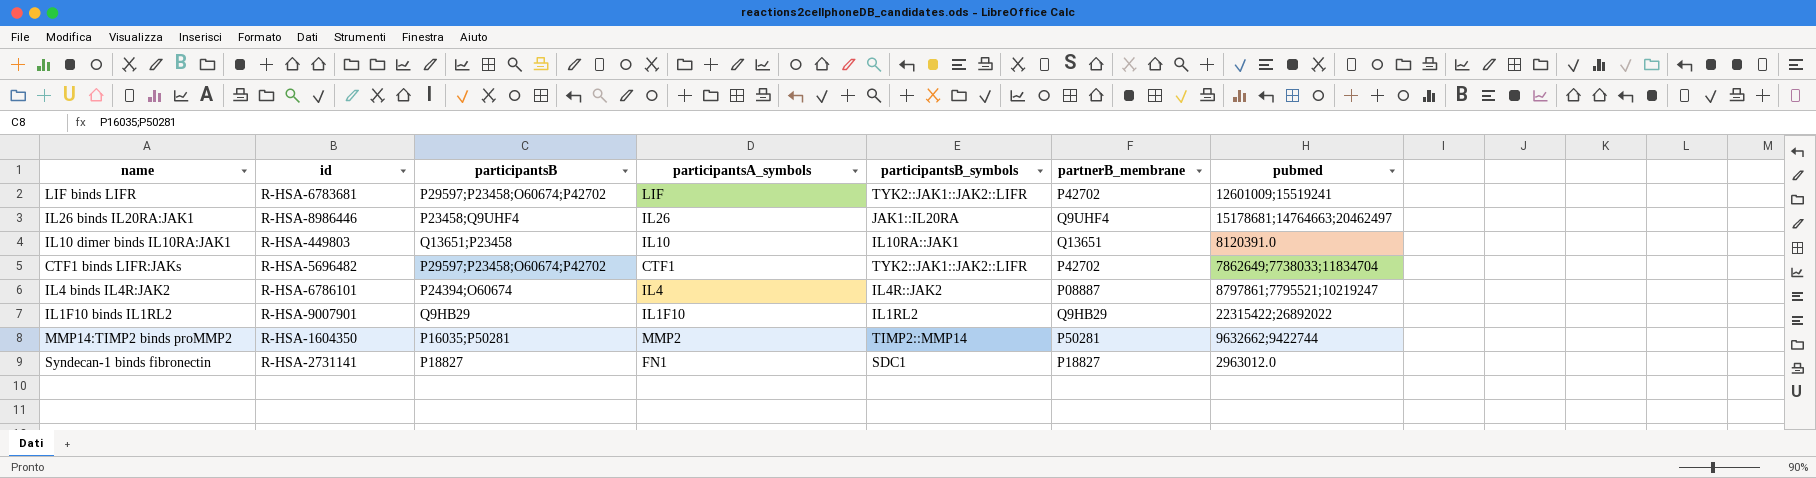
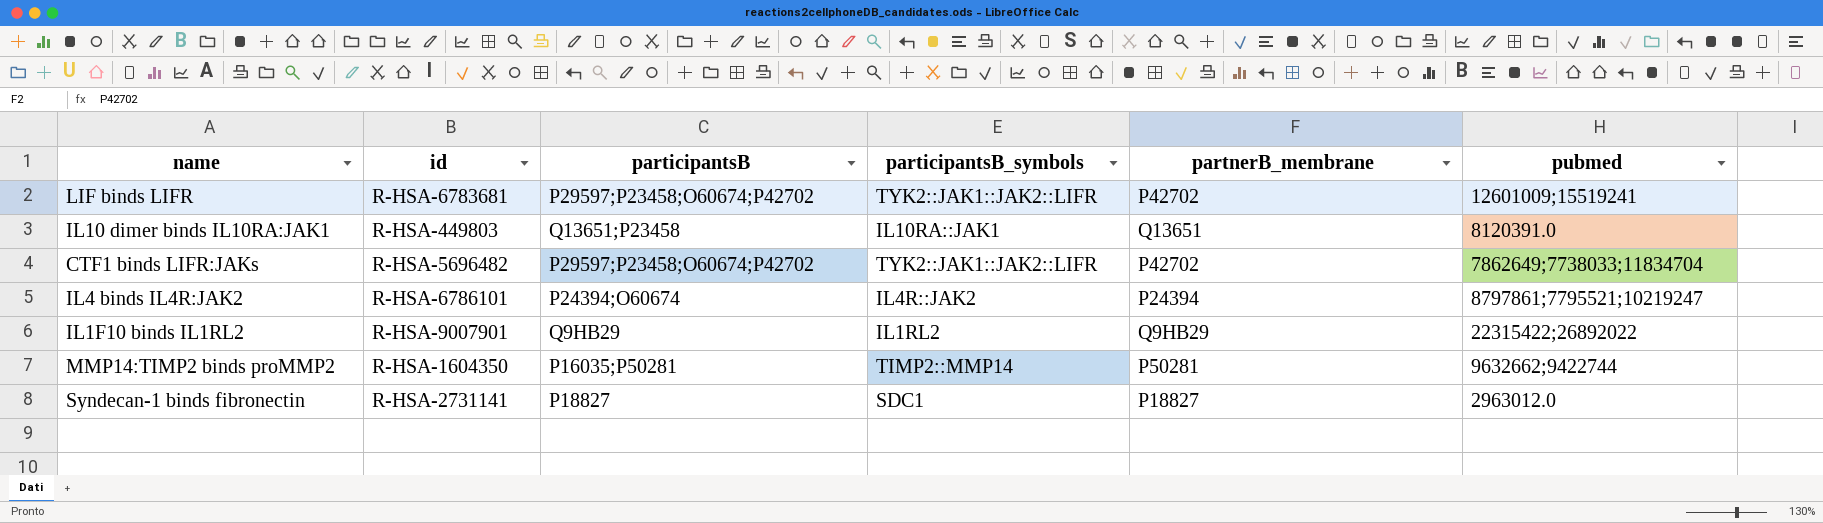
column participantsA_symbols | position: 4 -> none
row IL26 binds IL20RA:JAK1: R-HSA-8986446 | P23458;Q9UHF4 | IL26 | JAK1::IL20RA | Q9UHF4 | 15178681;14764663;20462497 -> none
IL4 binds IL4R:JAK2 | partnerB_membrane: P08887 -> P24394

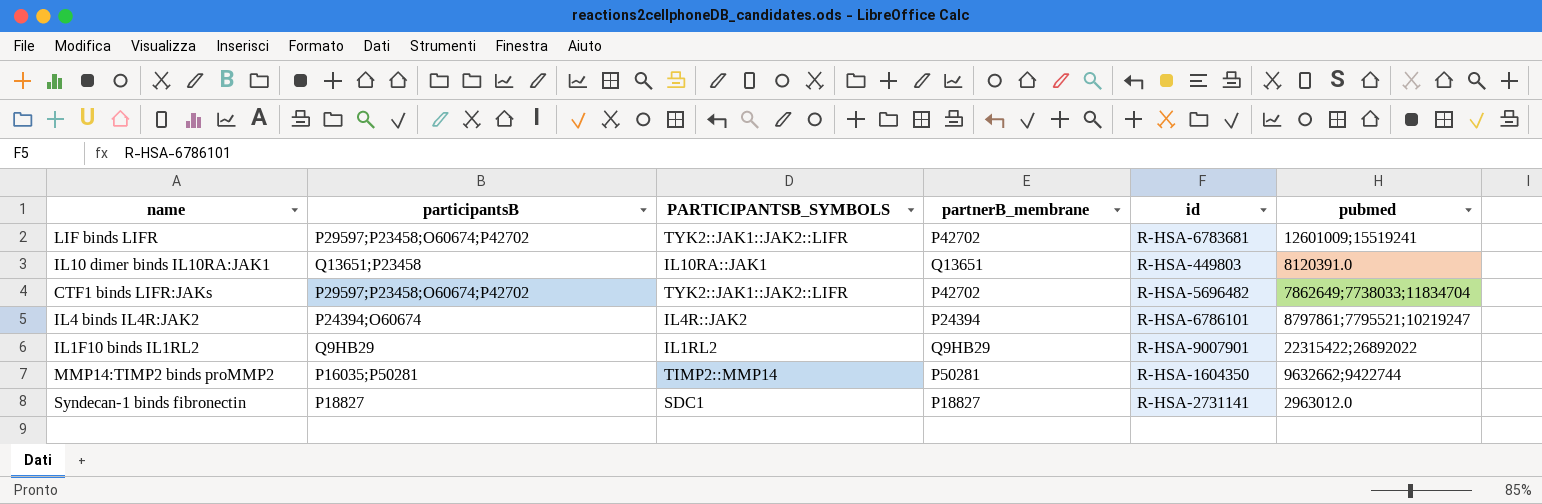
column name: participantsB_symbols -> PARTICIPANTSB_SYMBOLS
column id | position: 2 -> 5

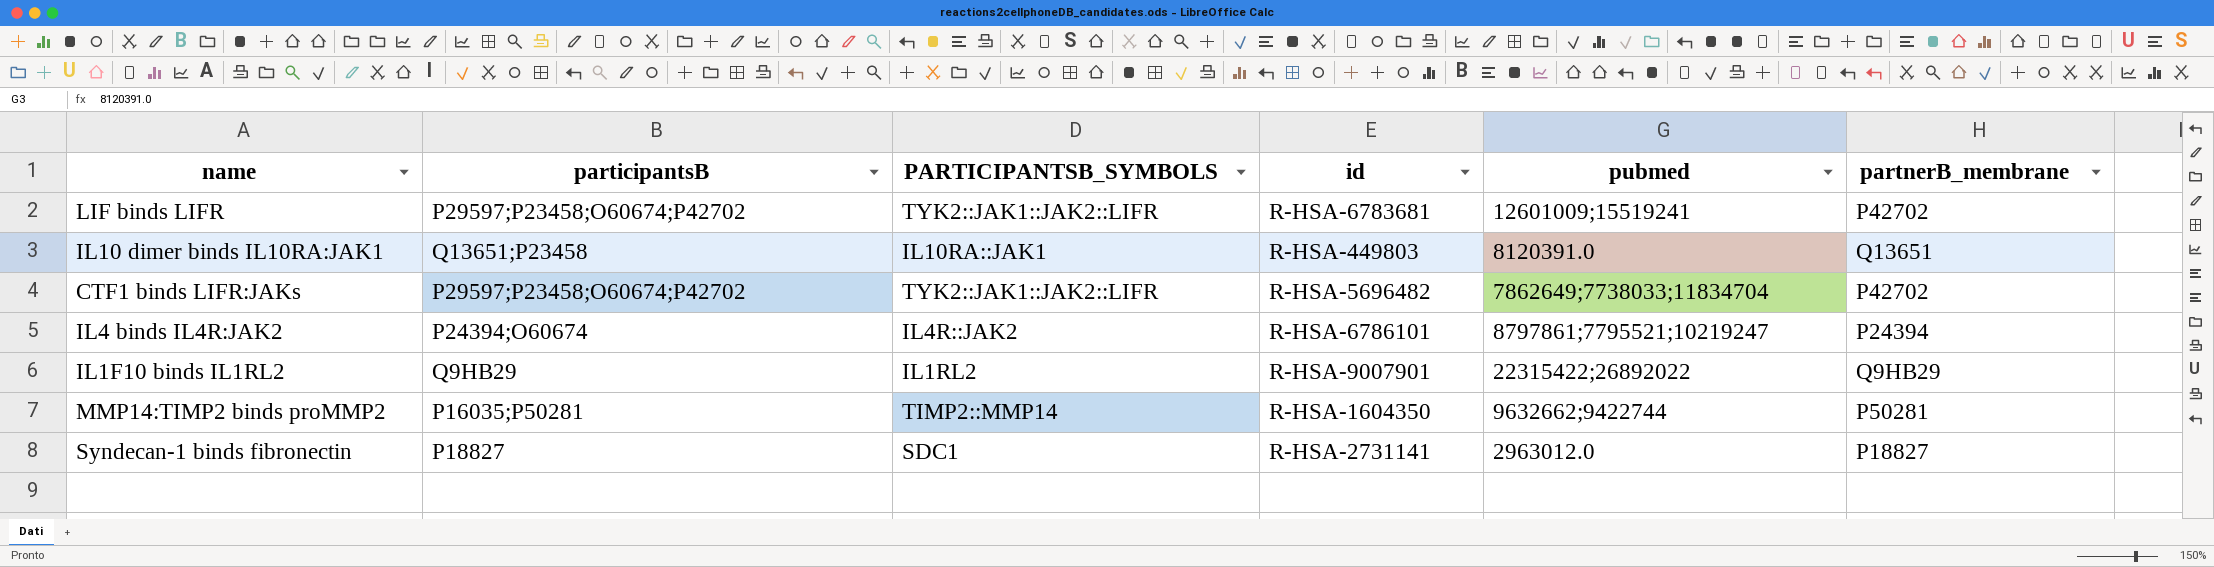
column partnerB_membrane | position: 4 -> 6

